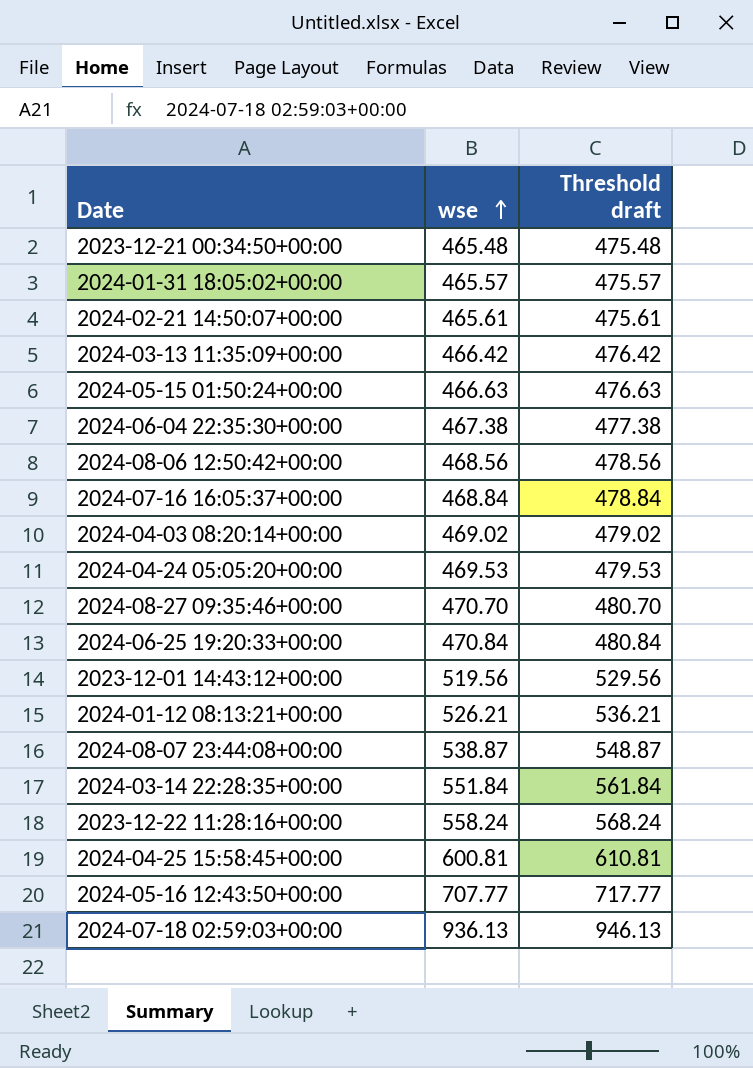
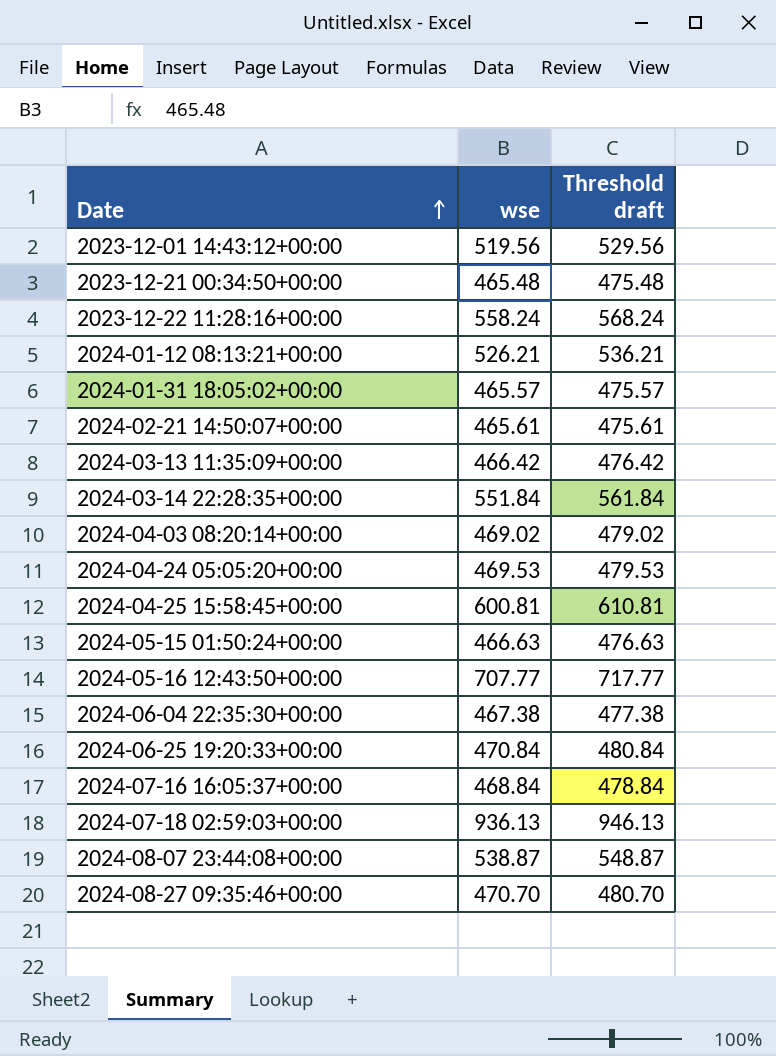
row order: wse ascending -> Date ascending
row 2024-08-06 12:50:42+00:00: 468.56 | 478.56 -> none

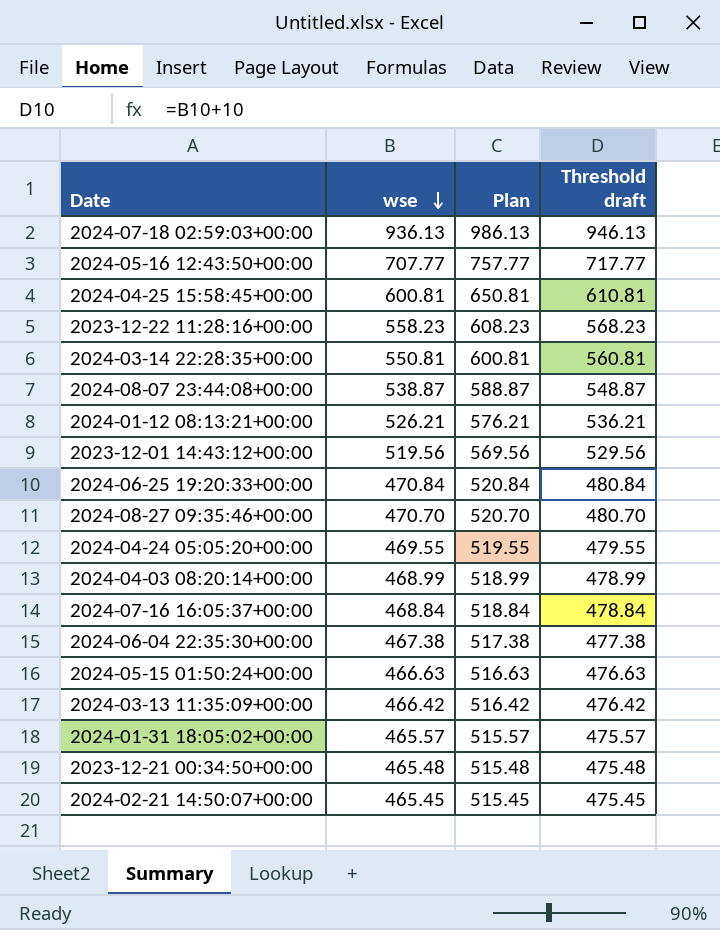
row order: Date ascending -> wse descending
column Plan | formula: none -> [wse] + 50
2023-12-22 11:28:16+00:00 | wse: 558.24 -> 558.23
2023-12-22 11:28:16+00:00 | Threshold draft: 568.24 -> 568.23
2024-03-14 22:28:35+00:00 | wse: 551.84 -> 550.81
2024-03-14 22:28:35+00:00 | Threshold draft: 561.84 -> 560.81
2024-04-24 05:05:20+00:00 | wse: 469.53 -> 469.55
2024-04-24 05:05:20+00:00 | Threshold draft: 479.53 -> 479.55
2024-04-03 08:20:14+00:00 | wse: 469.02 -> 468.99
2024-04-03 08:20:14+00:00 | Threshold draft: 479.02 -> 478.99
2024-02-21 14:50:07+00:00 | wse: 465.61 -> 465.45
2024-02-21 14:50:07+00:00 | Threshold draft: 475.61 -> 475.45

